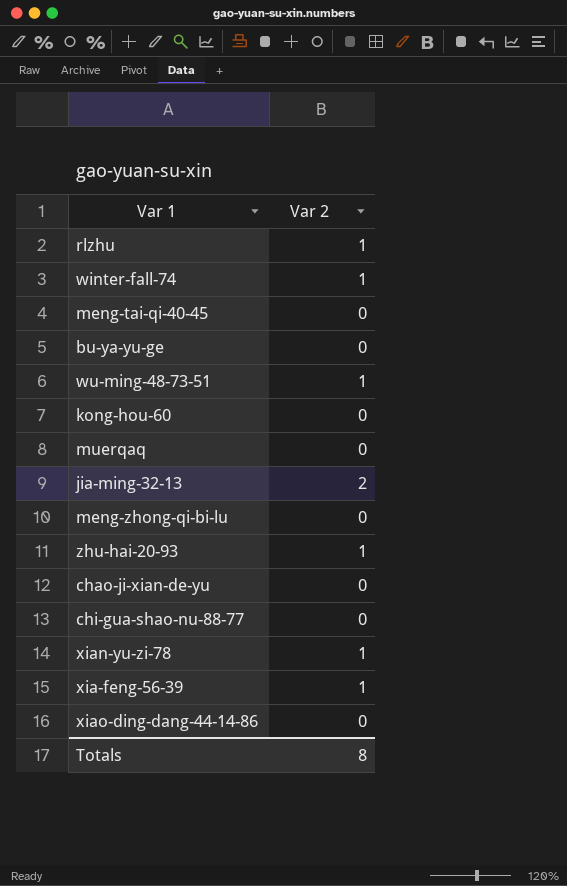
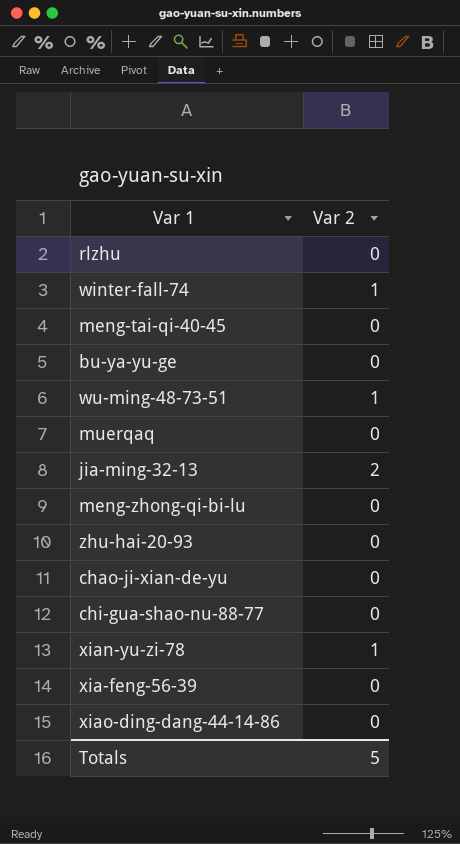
row kong-hou-60: 0 -> none
rlzhu | Var 2: 1 -> 0
zhu-hai-20-93 | Var 2: 1 -> 0
xia-feng-56-39 | Var 2: 1 -> 0
Totals | Var 2: 8 -> 5

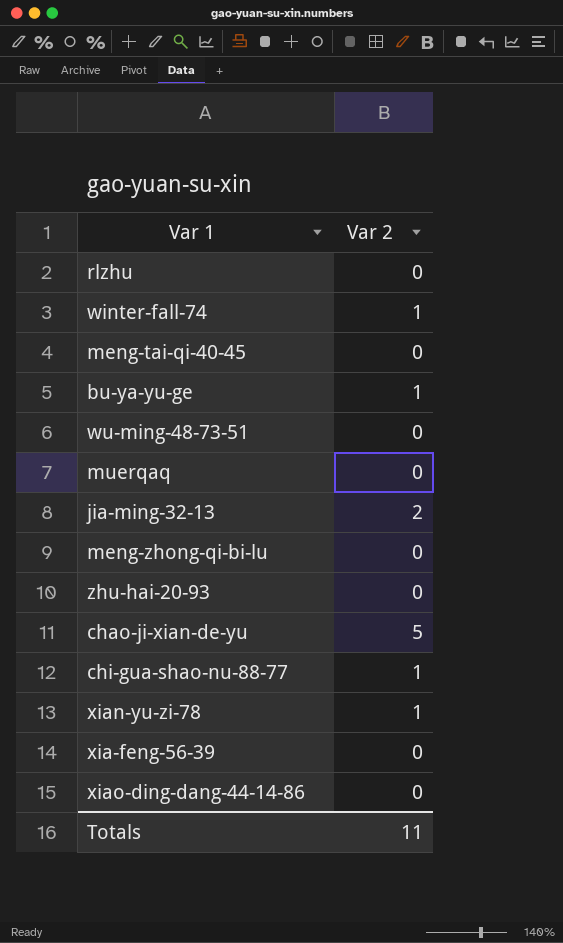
bu-ya-yu-ge | Var 2: 0 -> 1
wu-ming-48-73-51 | Var 2: 1 -> 0
chao-ji-xian-de-yu | Var 2: 0 -> 5
chi-gua-shao-nu-88-77 | Var 2: 0 -> 1
Totals | Var 2: 5 -> 11

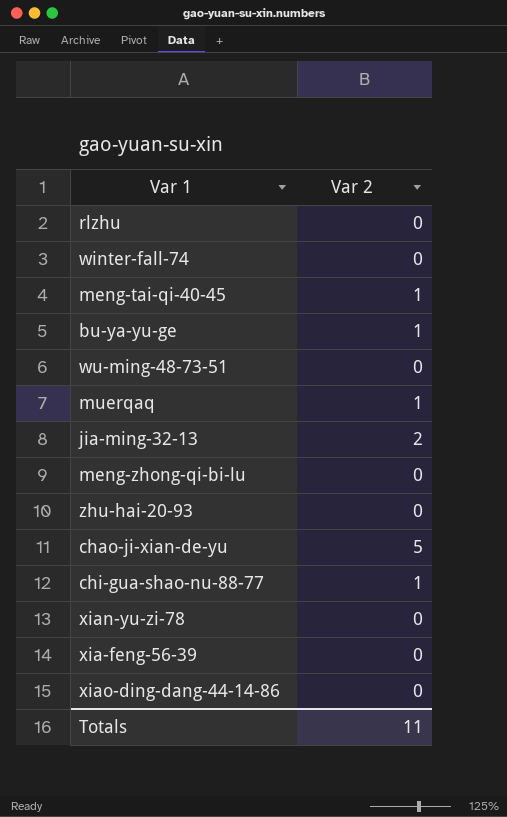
winter-fall-74 | Var 2: 1 -> 0
meng-tai-qi-40-45 | Var 2: 0 -> 1
muerqaq | Var 2: 0 -> 1
xian-yu-zi-78 | Var 2: 1 -> 0

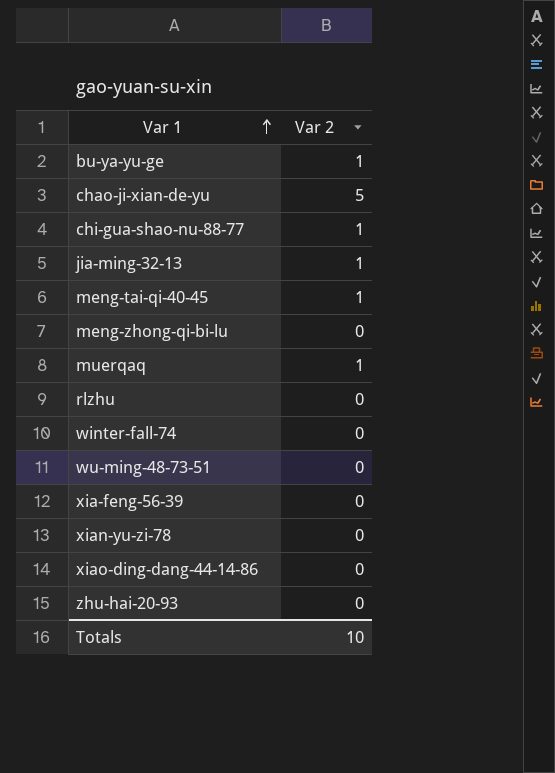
row order: none -> Var 1 ascending
jia-ming-32-13 | Var 2: 2 -> 1
Totals | Var 2: 11 -> 10

